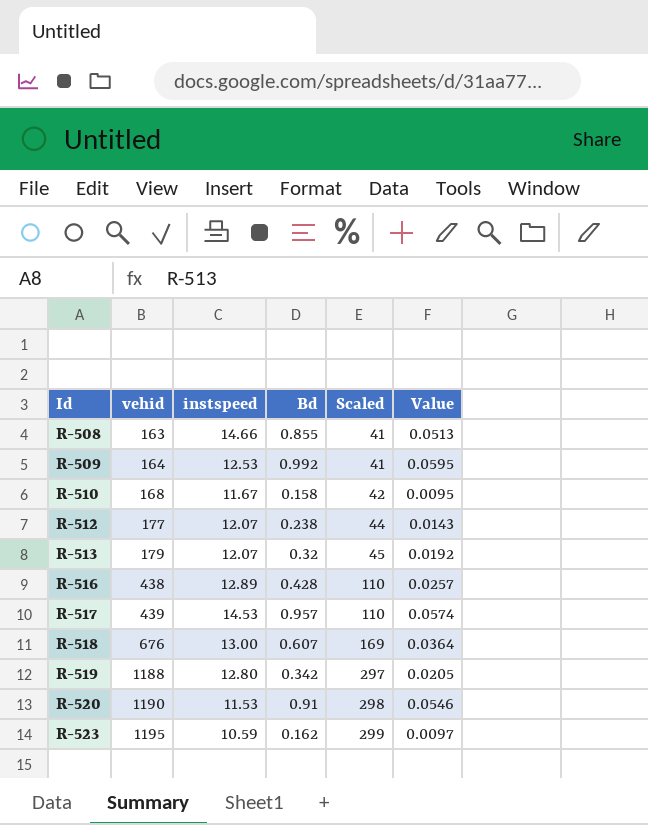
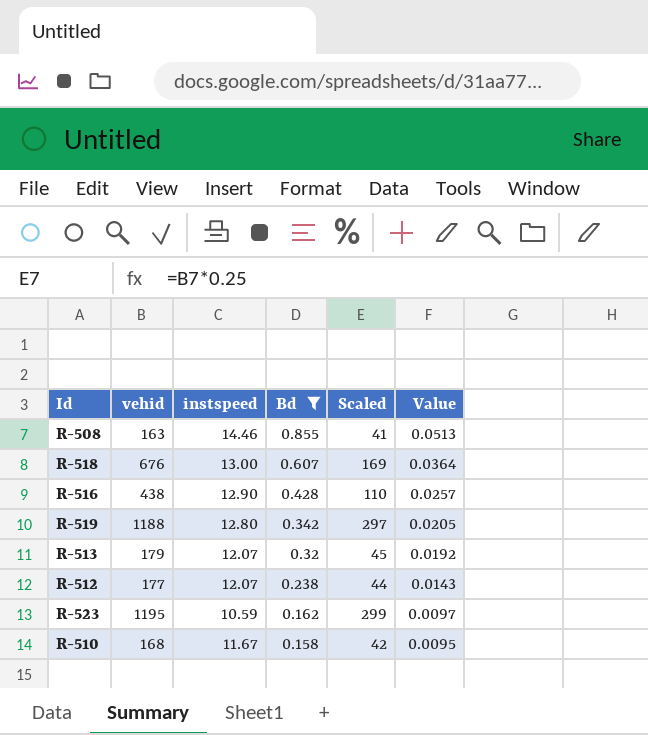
filter: none -> Bd <= 0.855
row order: Id ascending -> Bd descending
R-508 | instspeed: 14.66 -> 14.46
R-516 | instspeed: 12.89 -> 12.90

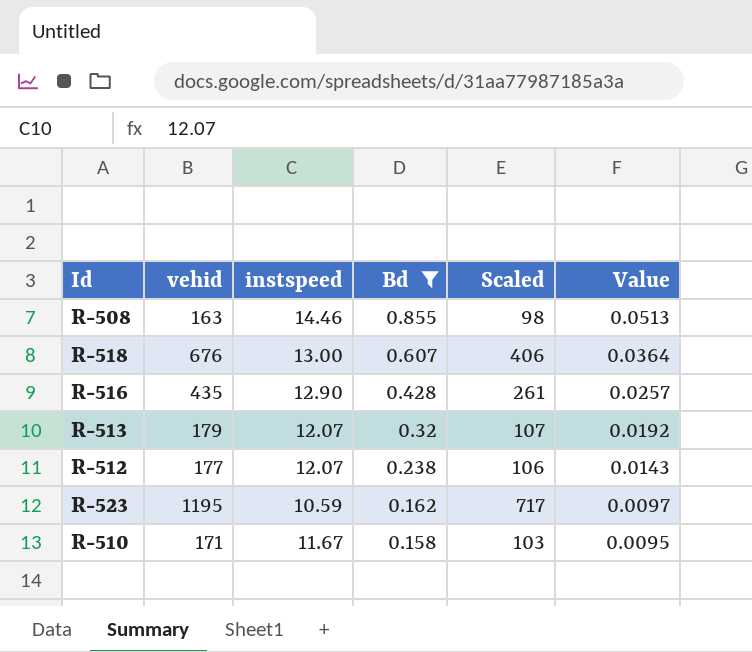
column Scaled | formula: [vehid] * 0.25 -> [vehid] * 0.6
row R-519: 1188 | 12.80 | 0.342 | 297 | 0.0205 -> none
R-516 | vehid: 438 -> 435
R-510 | vehid: 168 -> 171

